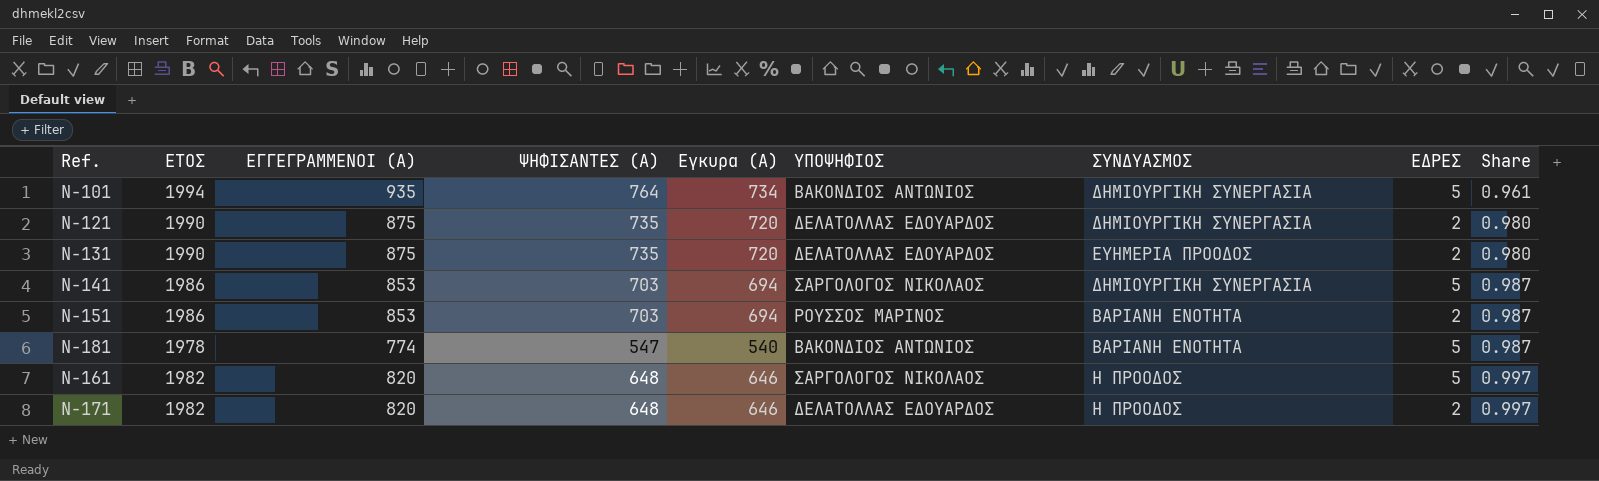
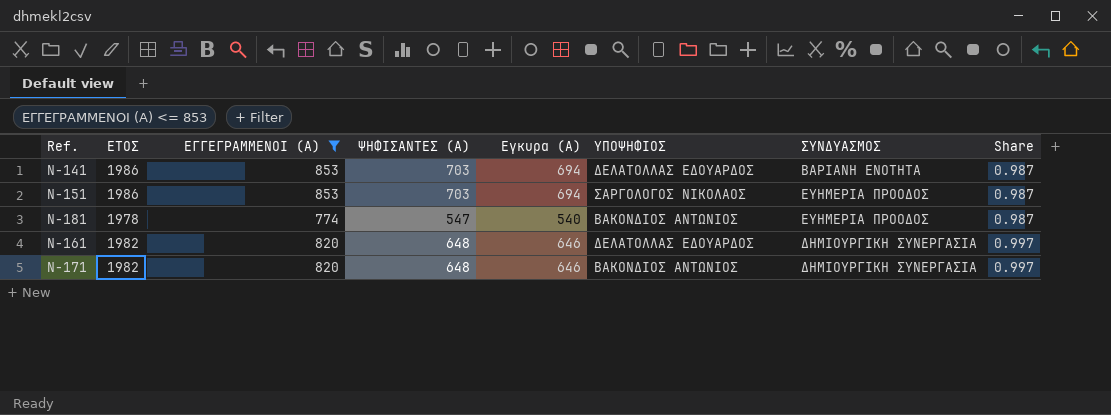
filter: none -> ΕΓΓΕΓΡΑΜΜΕΝΟΙ (Α) <= 853
column ΕΔΡΕΣ | position: 8 -> none
N-141 | ΥΠΟΨΗΦΙΟΣ: ΣΑΡΓΟΛΟΓΟΣ ΝΙΚΟΛΑΟΣ -> ΔΕΛΑΤΟΛΛΑΣ ΕΔΟΥΑΡΔΟΣ
N-141 | ΣΥΝΔΥΑΣΜΟΣ: ΔΗΜΙΟΥΡΓΙΚΗ ΣΥΝΕΡΓΑΣΙΑ -> ΒΑΡΙΑΝΗ ΕΝΟΤΗΤΑ
N-151 | ΥΠΟΨΗΦΙΟΣ: ΡΟΥΣΣΟΣ ΜΑΡΙΝΟΣ -> ΣΑΡΓΟΛΟΓΟΣ ΝΙΚΟΛΑΟΣ
N-151 | ΣΥΝΔΥΑΣΜΟΣ: ΒΑΡΙΑΝΗ ΕΝΟΤΗΤΑ -> ΕΥΗΜΕΡΙΑ ΠΡΟΟΔΟΣ
N-181 | ΣΥΝΔΥΑΣΜΟΣ: ΒΑΡΙΑΝΗ ΕΝΟΤΗΤΑ -> ΕΥΗΜΕΡΙΑ ΠΡΟΟΔΟΣ
N-161 | ΥΠΟΨΗΦΙΟΣ: ΣΑΡΓΟΛΟΓΟΣ ΝΙΚΟΛΑΟΣ -> ΔΕΛΑΤΟΛΛΑΣ ΕΔΟΥΑΡΔΟΣ
N-161 | ΣΥΝΔΥΑΣΜΟΣ: Η ΠΡΟΟΔΟΣ -> ΔΗΜΙΟΥΡΓΙΚΗ ΣΥΝΕΡΓΑΣΙΑ
N-171 | ΥΠΟΨΗΦΙΟΣ: ΔΕΛΑΤΟΛΛΑΣ ΕΔΟΥΑΡΔΟΣ -> ΒΑΚΟΝΔΙΟΣ ΑΝΤΩΝΙΟΣ
N-171 | ΣΥΝΔΥΑΣΜΟΣ: Η ΠΡΟΟΔΟΣ -> ΔΗΜΙΟΥΡΓΙΚΗ ΣΥΝΕΡΓΑΣΙΑ

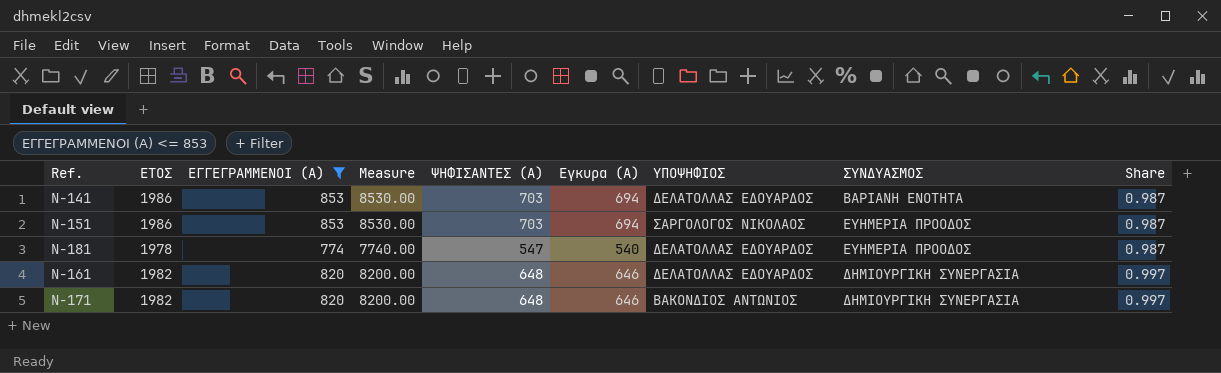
column Measure | formula: none -> [ΕΓΓΕΓΡΑΜΜΕΝΟΙ (Α)] * 10
N-181 | ΥΠΟΨΗΦΙΟΣ: ΒΑΚΟΝΔΙΟΣ ΑΝΤΩΝΙΟΣ -> ΔΕΛΑΤΟΛΛΑΣ ΕΔΟΥΑΡΔΟΣ

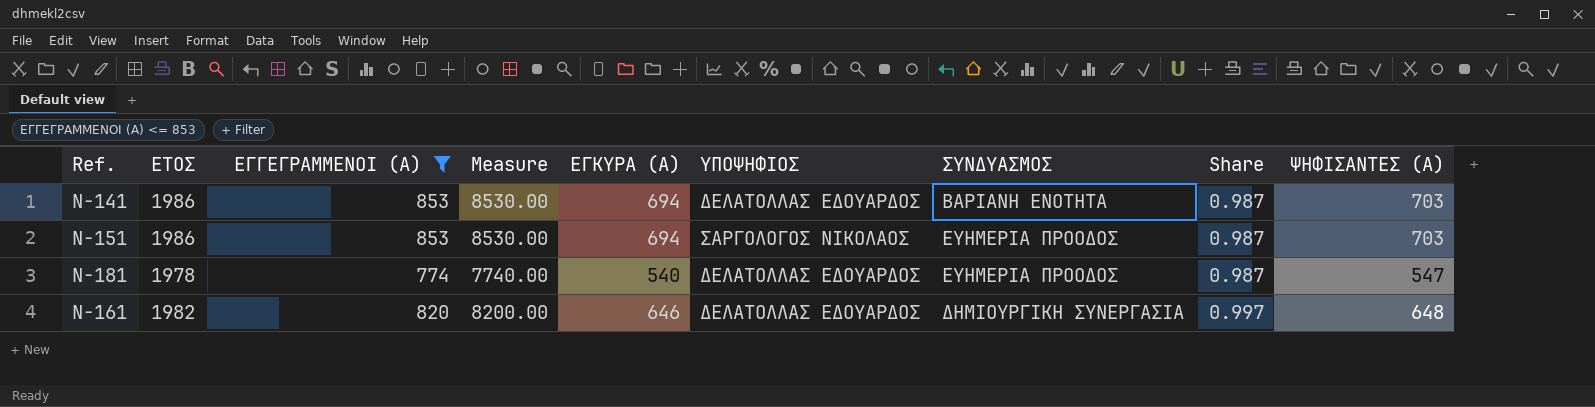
column name: Εγκυρα (Α) -> ΕΓΚΥΡΑ (Α)
column ΨΗΦΙΣΑΝΤΕΣ (Α) | position: 5 -> 9
row N-171: 1982 | 820 | 8200.00 | 648 | 646 | ΒΑΚΟΝΔΙΟΣ ΑΝΤΩΝΙΟΣ | ΔΗΜΙΟΥΡΓΙΚΗ ΣΥΝΕΡΓΑΣΙΑ | 0.997 -> none

